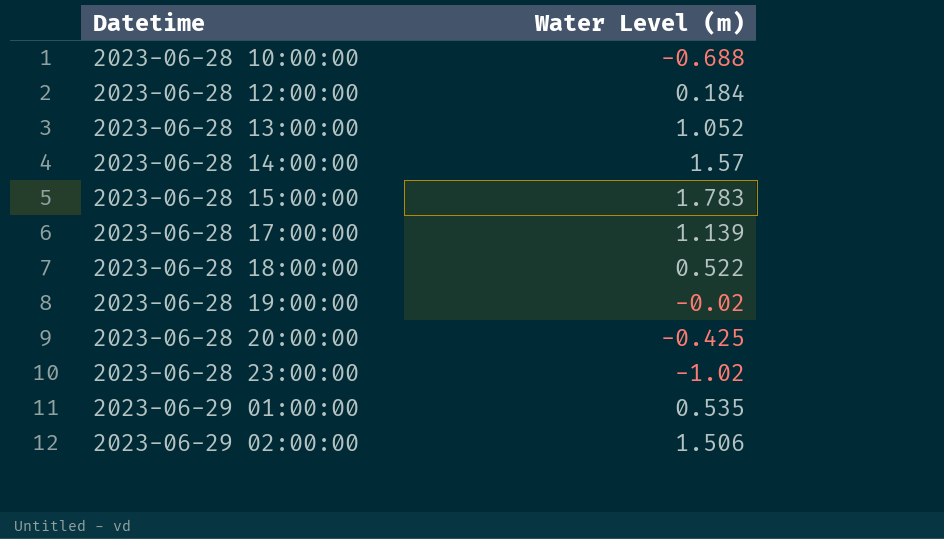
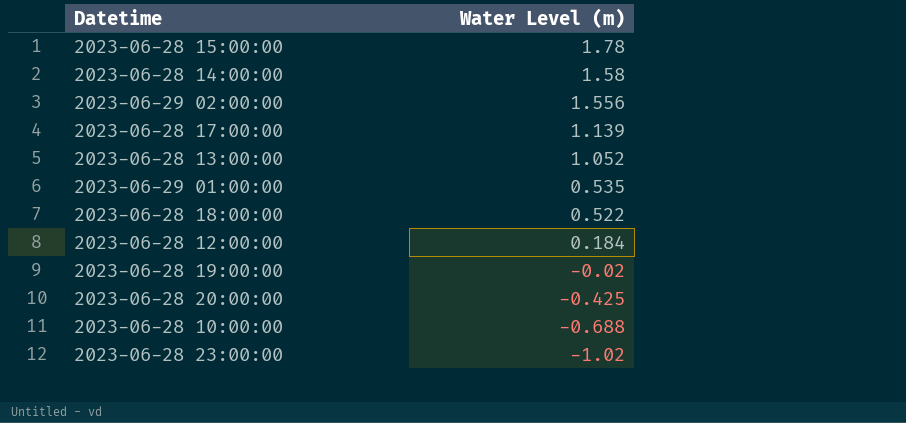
row order: Datetime ascending -> Water Level (m) descending
2023-06-28 15:00:00 | Water Level (m): 1.783 -> 1.78
2023-06-28 14:00:00 | Water Level (m): 1.57 -> 1.58
2023-06-29 02:00:00 | Water Level (m): 1.506 -> 1.556

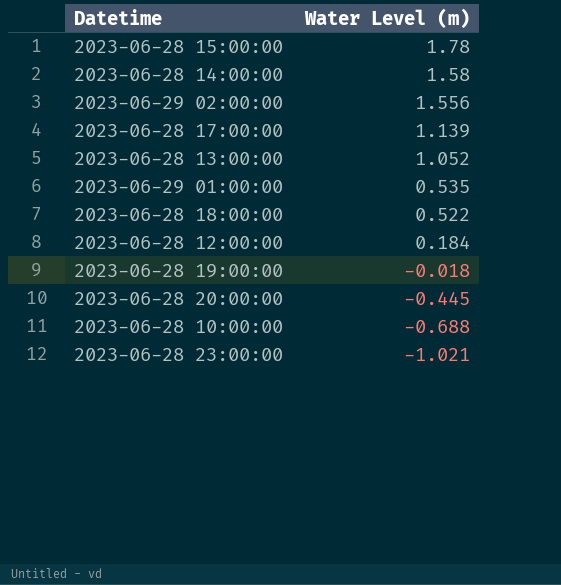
2023-06-28 19:00:00 | Water Level (m): -0.02 -> -0.018
2023-06-28 20:00:00 | Water Level (m): -0.425 -> -0.445
2023-06-28 23:00:00 | Water Level (m): -1.02 -> -1.021

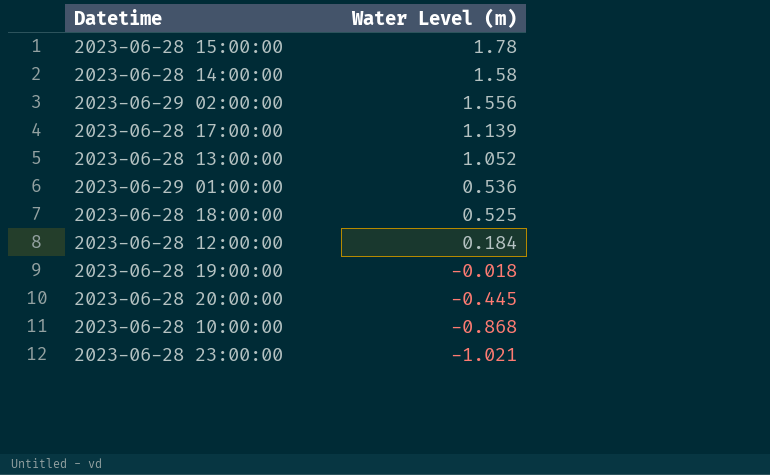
2023-06-29 01:00:00 | Water Level (m): 0.535 -> 0.536
2023-06-28 18:00:00 | Water Level (m): 0.522 -> 0.525
2023-06-28 10:00:00 | Water Level (m): -0.688 -> -0.868

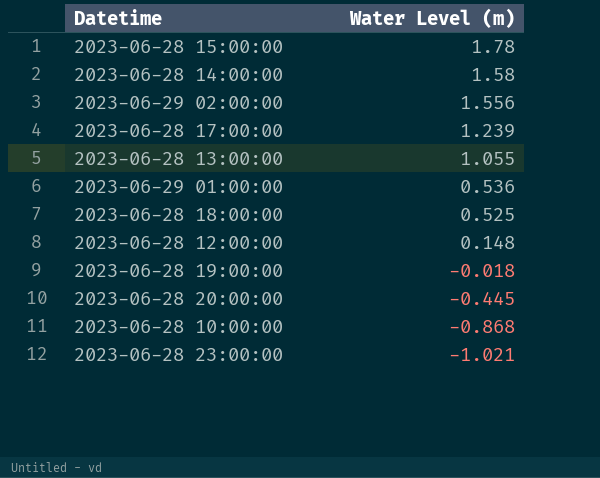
2023-06-28 17:00:00 | Water Level (m): 1.139 -> 1.239
2023-06-28 13:00:00 | Water Level (m): 1.052 -> 1.055
2023-06-28 12:00:00 | Water Level (m): 0.184 -> 0.148

